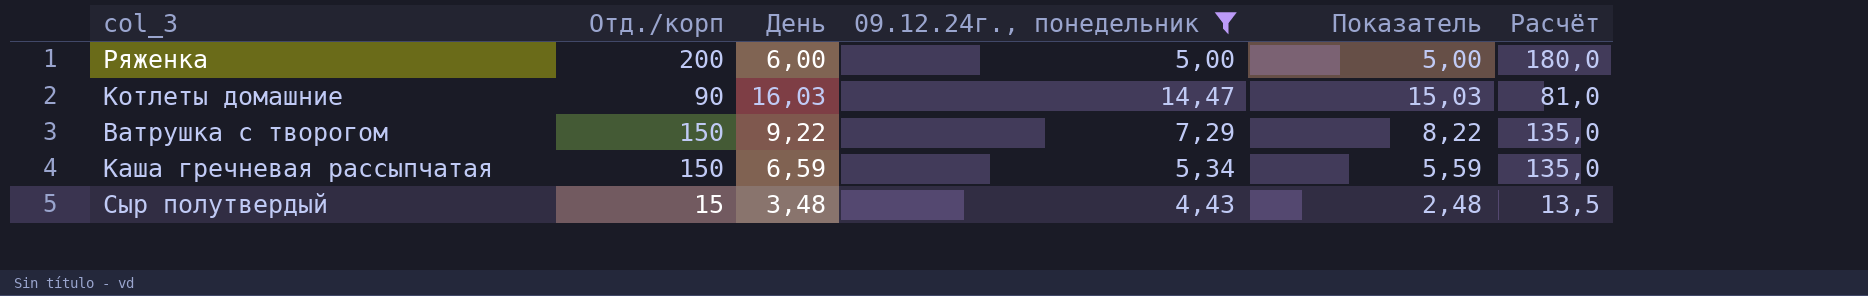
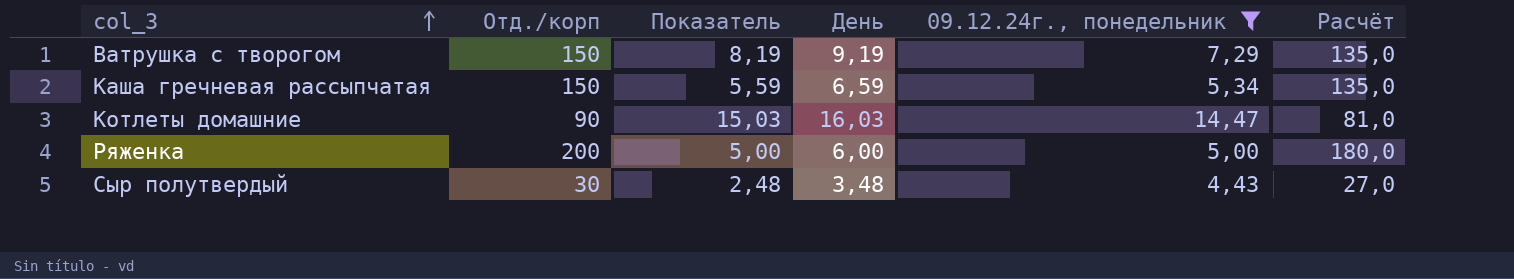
row order: none -> col_3 ascending
column Показатель | position: 5 -> 3
Ватрушка с творогом | Показатель: 8,22 -> 8,19
Ватрушка с творогом | День: 9,22 -> 9,19
Сыр полутвердый | Отд./корп: 15 -> 30
Сыр полутвердый | Расчёт: 13,5 -> 27,0

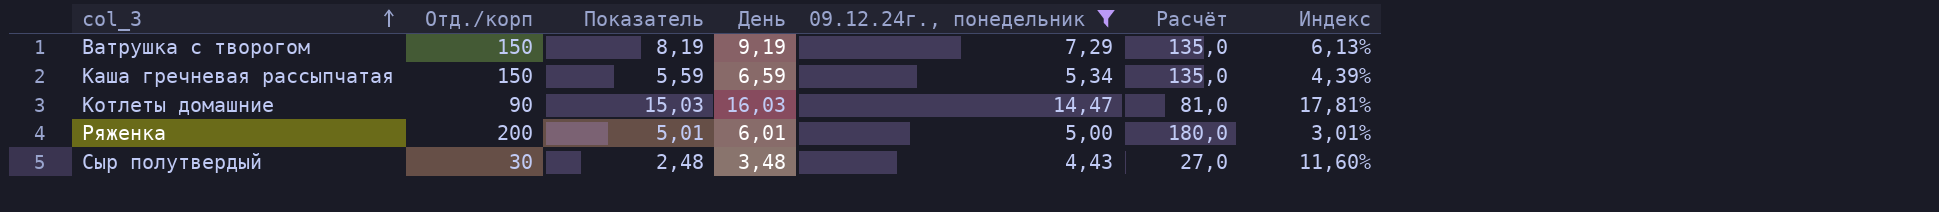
column Индекс | formula: none -> [День] / [Отд./корп]
Ряженка | Показатель: 5,00 -> 5,01
Ряженка | День: 6,00 -> 6,01

